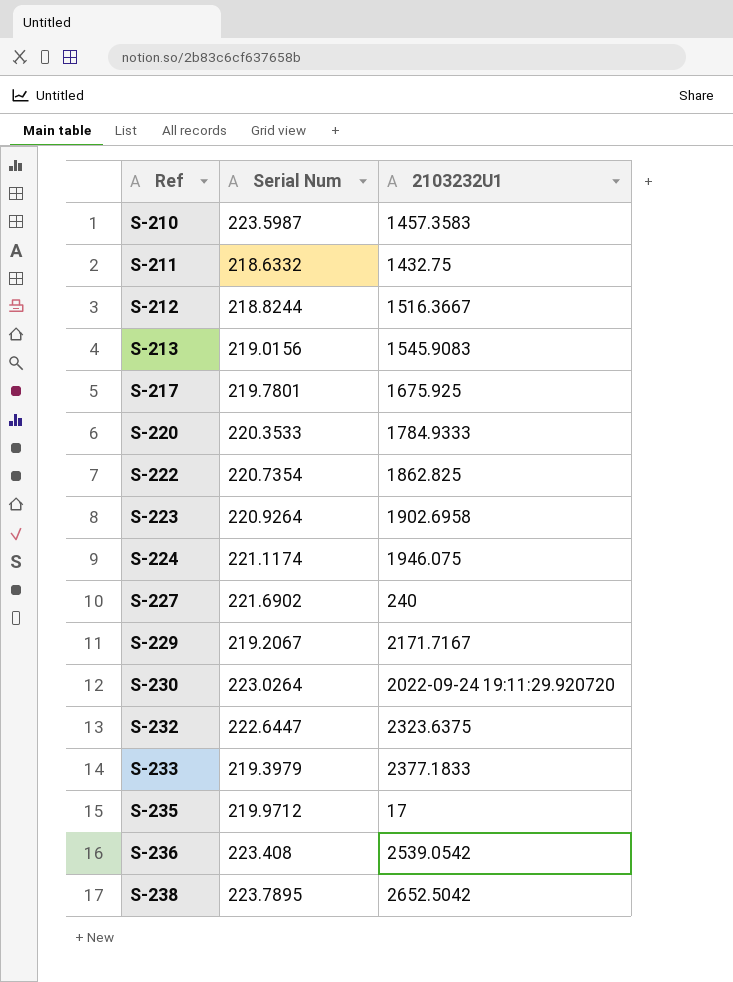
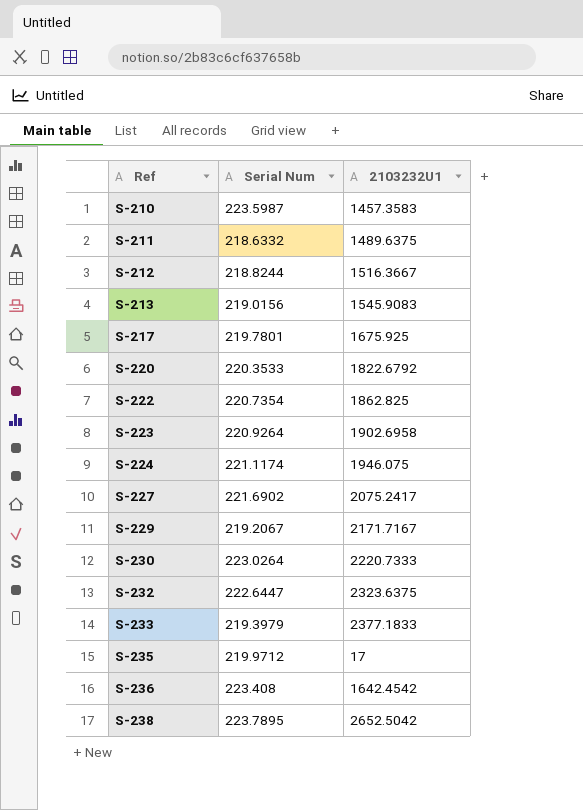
S-211 | 2103232U1: 1432.75 -> 1489.6375
S-220 | 2103232U1: 1784.9333 -> 1822.6792
S-227 | 2103232U1: 240 -> 2075.2417
S-230 | 2103232U1: 2022-09-24 19:11:29.920720 -> 2220.7333
S-236 | 2103232U1: 2539.0542 -> 1642.4542

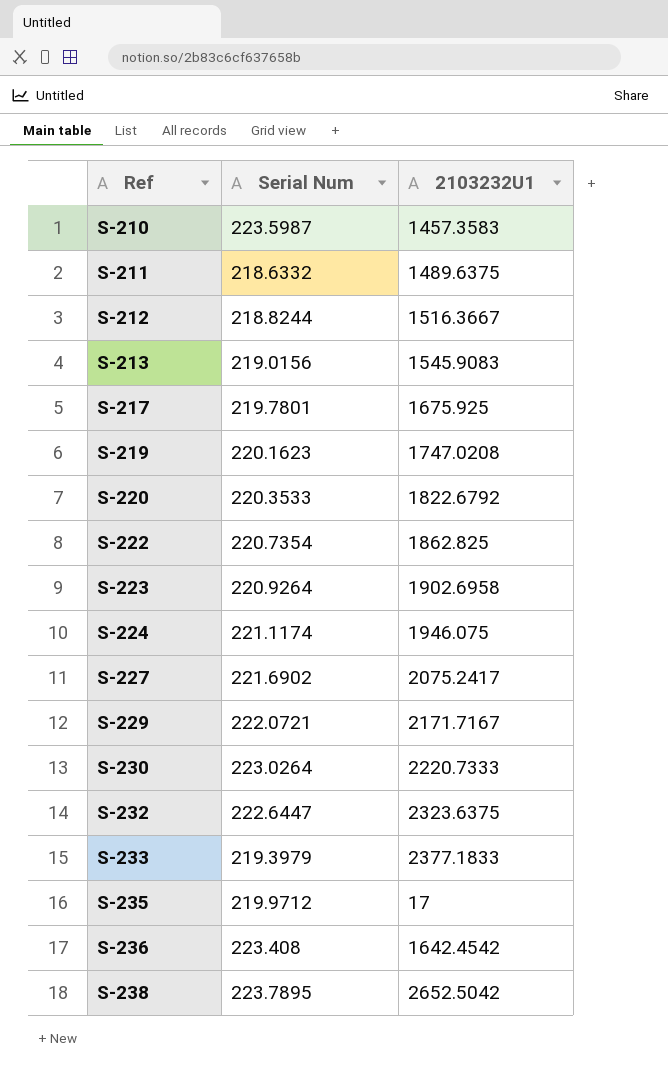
row S-219: none -> 220.1623 | 1747.0208
S-229 | Serial Num: 219.2067 -> 222.0721

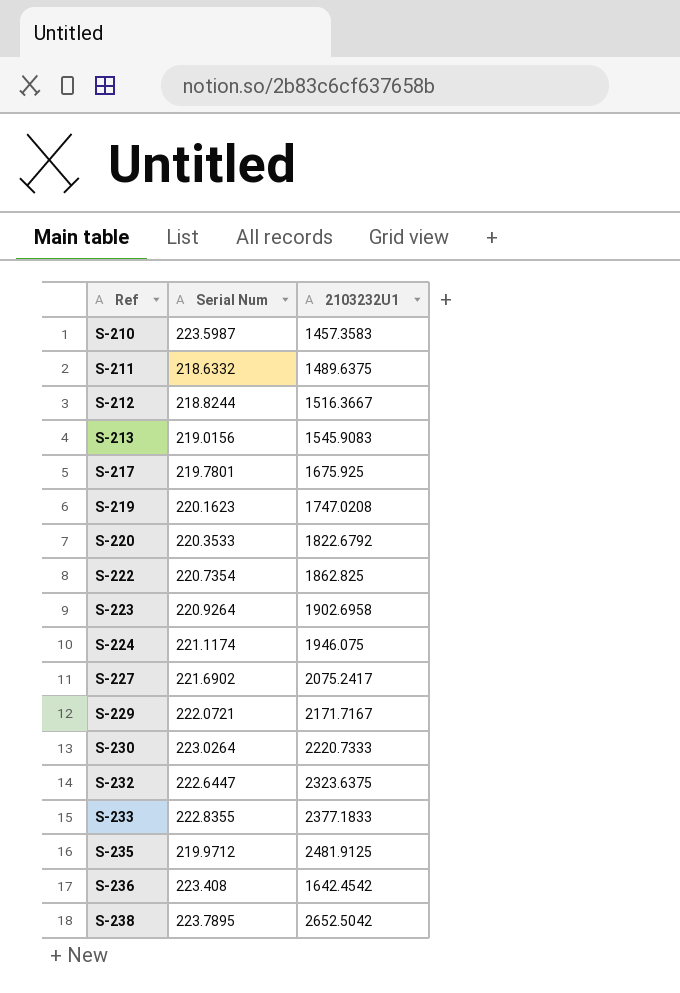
S-233 | Serial Num: 219.3979 -> 222.8355
S-235 | 2103232U1: 17 -> 2481.9125

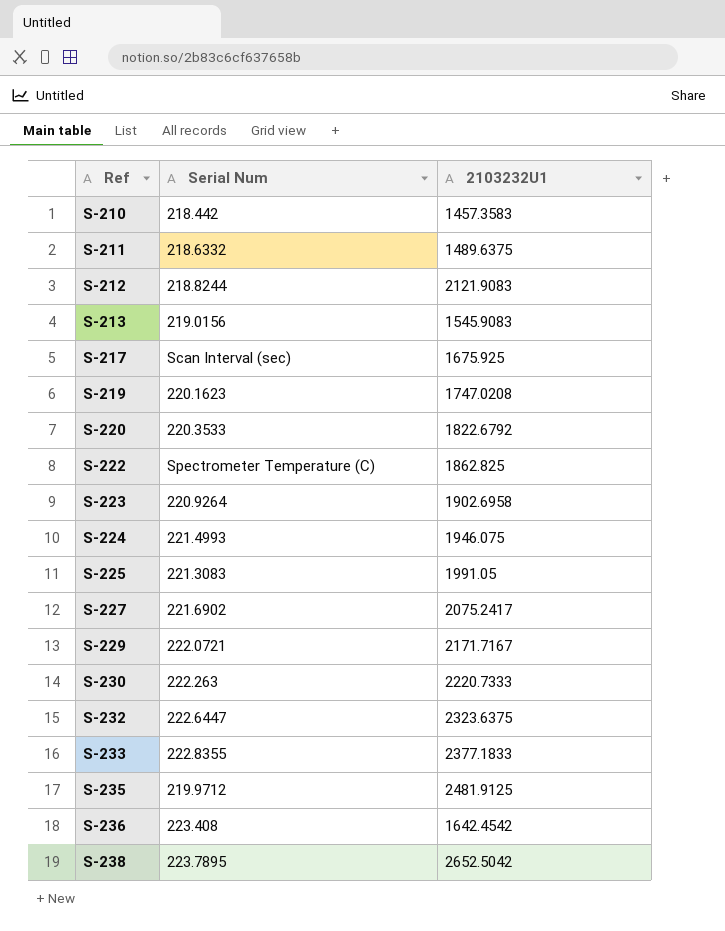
S-210 | Serial Num: 223.5987 -> 218.442
S-212 | 2103232U1: 1516.3667 -> 2121.9083
S-217 | Serial Num: 219.7801 -> Scan Interval (sec)
S-222 | Serial Num: 220.7354 -> Spectrometer Temperature (C)
S-224 | Serial Num: 221.1174 -> 221.4993
row S-225: none -> 221.3083 | 1991.05
S-230 | Serial Num: 223.0264 -> 222.263

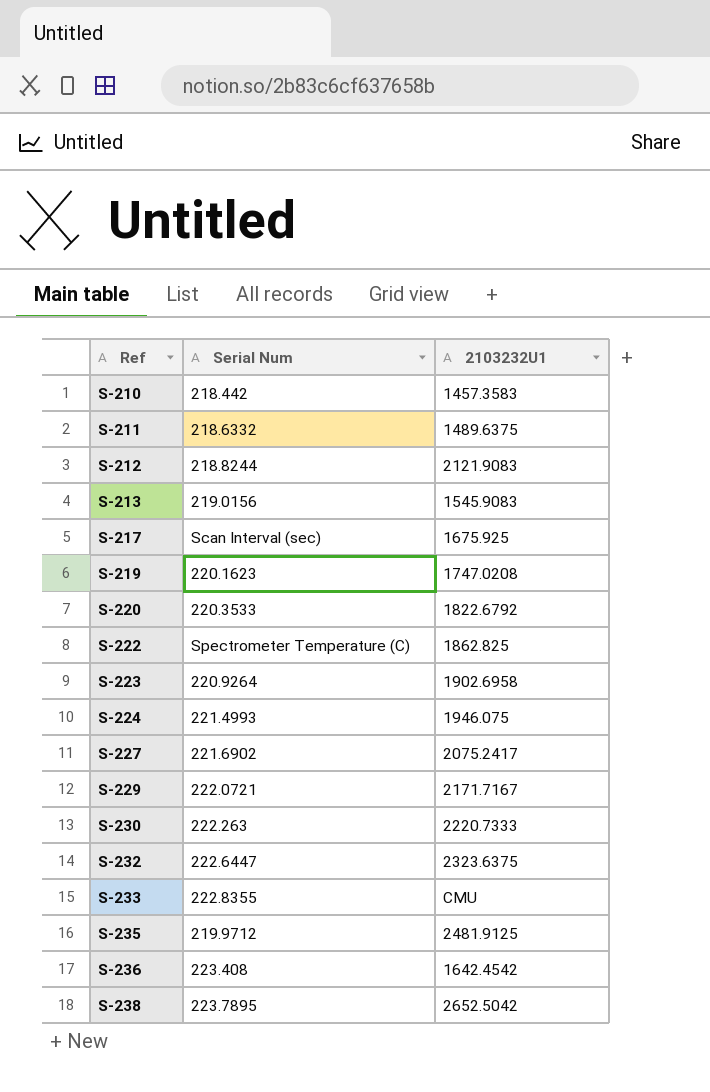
row S-225: 221.3083 | 1991.05 -> none
S-233 | 2103232U1: 2377.1833 -> CMU

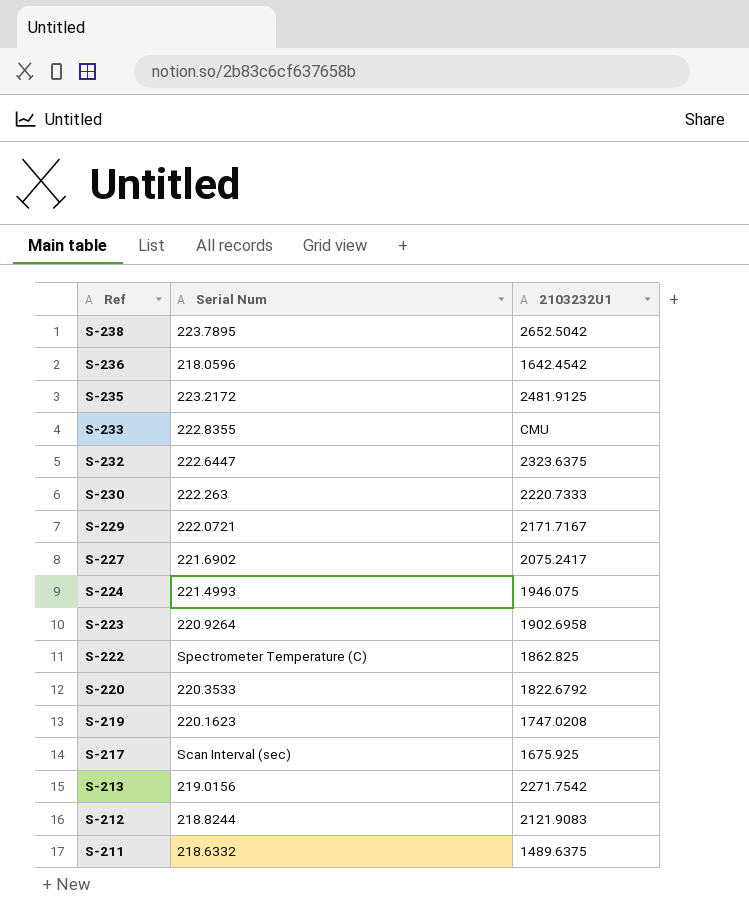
row order: Ref ascending -> Ref descending
row S-210: 218.442 | 1457.3583 -> none
S-236 | Serial Num: 223.408 -> 218.0596
S-235 | Serial Num: 219.9712 -> 223.2172
S-213 | 2103232U1: 1545.9083 -> 2271.7542

